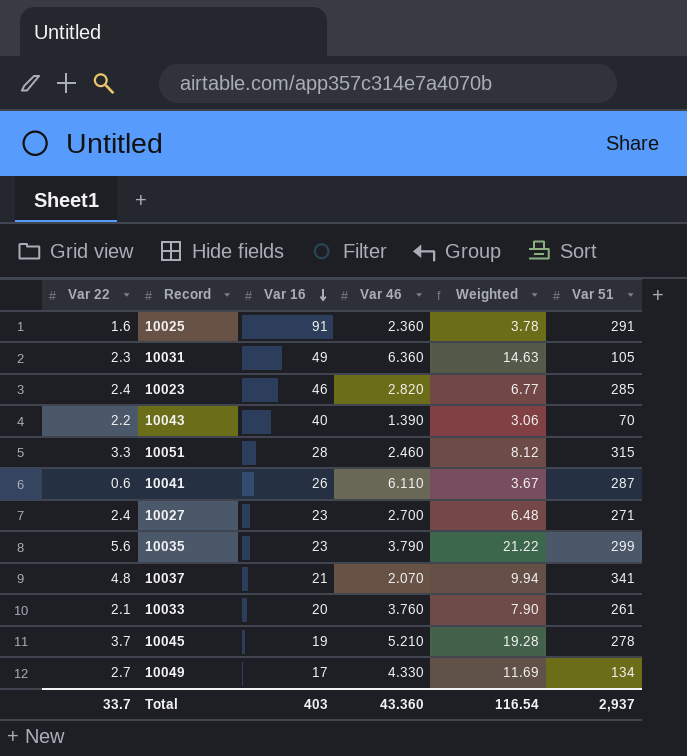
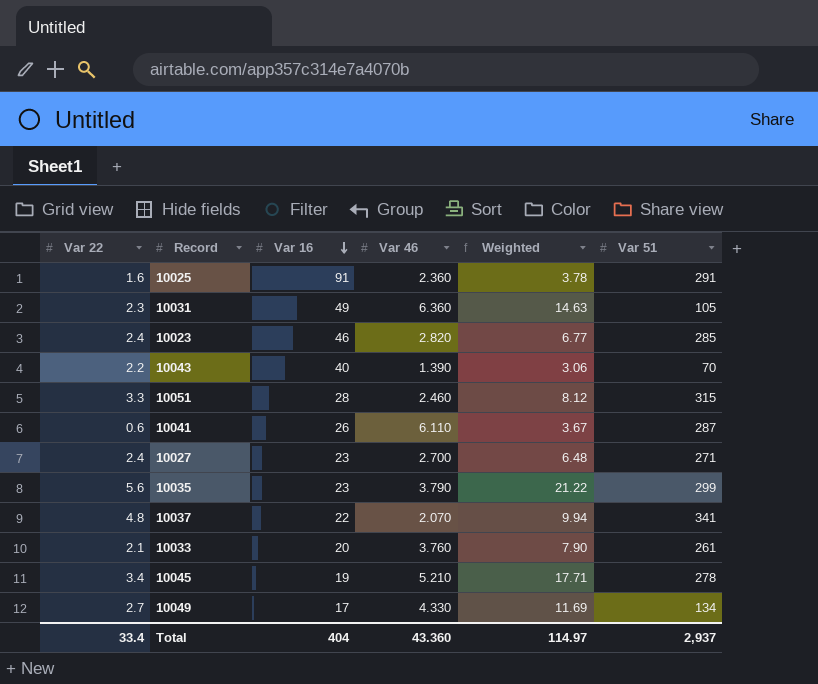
10037 | Var 16: 21 -> 22
10045 | Var 22: 3.7 -> 3.4
10045 | Weighted: 19.28 -> 17.71
Total | Var 22: 33.7 -> 33.4
Total | Var 16: 403 -> 404
Total | Weighted: 116.54 -> 114.97

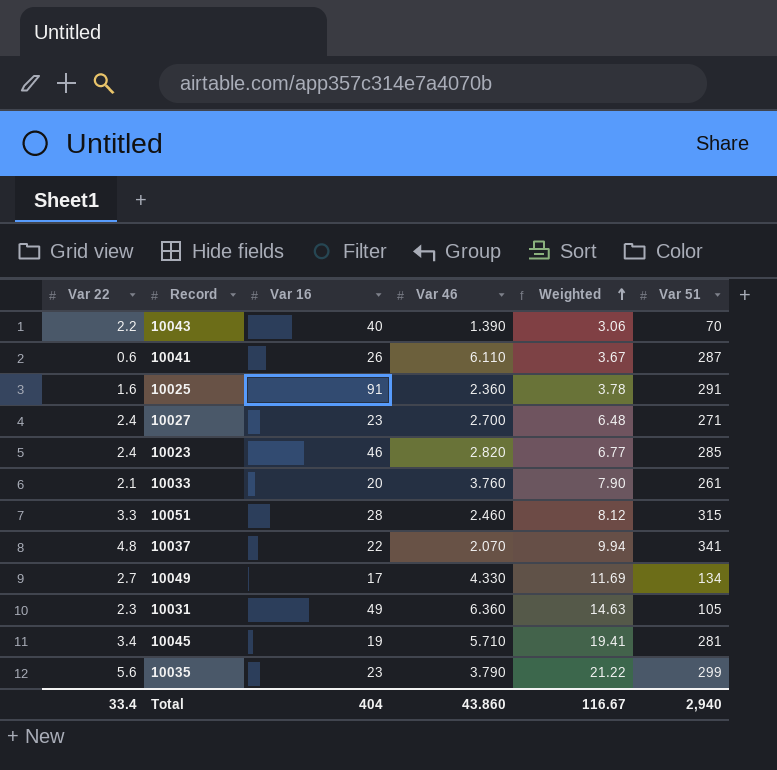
row order: Var 16 descending -> Weighted ascending
10045 | Var 46: 5.210 -> 5.710
10045 | Weighted: 17.71 -> 19.41
10045 | Var 51: 278 -> 281
Total | Var 46: 43.360 -> 43.860
Total | Weighted: 114.97 -> 116.67
Total | Var 51: 2,937 -> 2,940

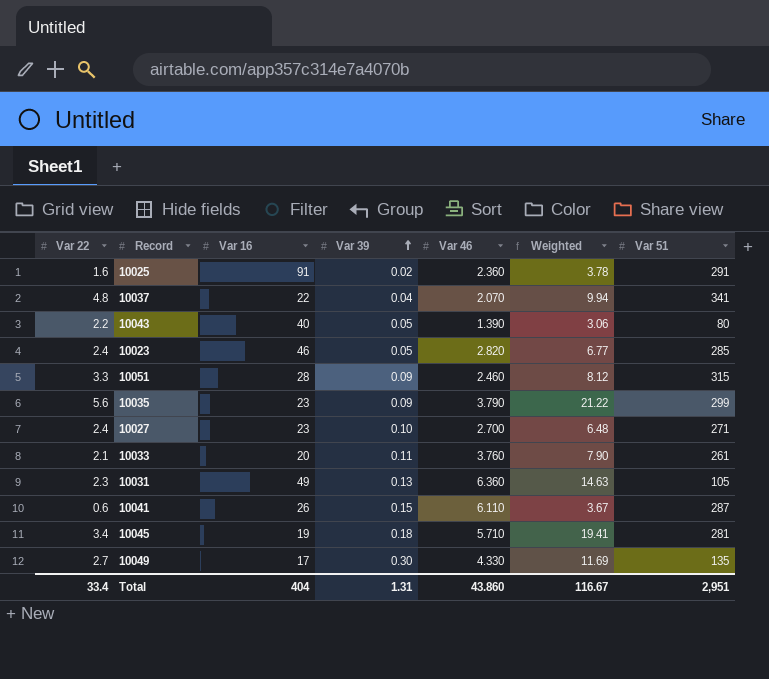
row order: Weighted ascending -> Var 39 ascending
column Var 39 | position: none -> 4
10043 | Var 51: 70 -> 80
10049 | Var 51: 134 -> 135
Total | Var 51: 2,940 -> 2,951

